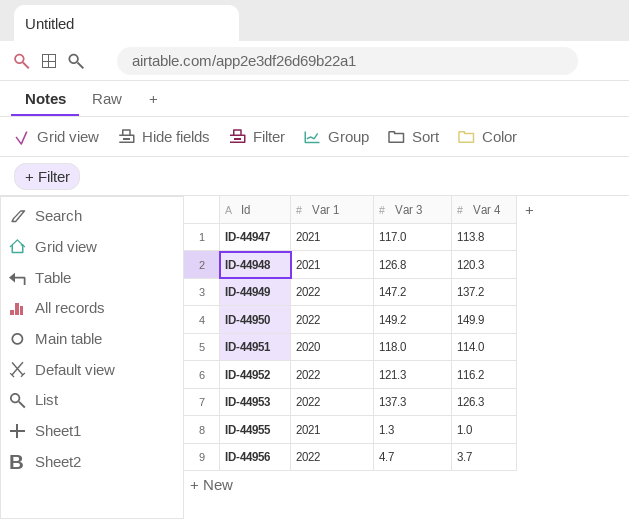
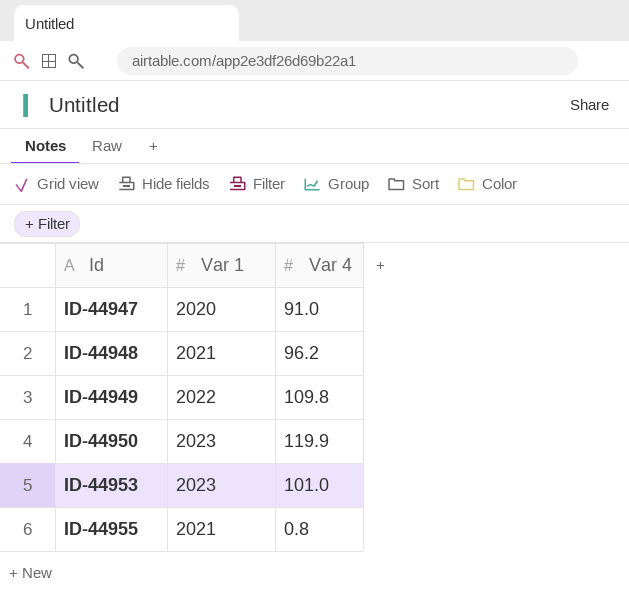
column Var 3 | position: 3 -> none
row ID-44951: 2020 | 118.0 | 114.0 -> none
row ID-44952: 2022 | 121.3 | 116.2 -> none
row ID-44956: 2022 | 4.7 | 3.7 -> none
ID-44947 | Var 1: 2021 -> 2020
ID-44947 | Var 4: 113.8 -> 91.0
ID-44948 | Var 4: 120.3 -> 96.2
ID-44949 | Var 4: 137.2 -> 109.8
ID-44950 | Var 1: 2022 -> 2023
ID-44950 | Var 4: 149.9 -> 119.9
ID-44953 | Var 1: 2022 -> 2023
ID-44953 | Var 4: 126.3 -> 101.0
ID-44955 | Var 4: 1.0 -> 0.8

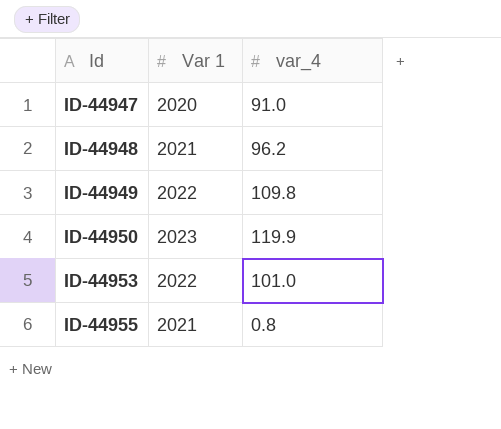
column name: Var 4 -> var_4
ID-44953 | Var 1: 2023 -> 2022

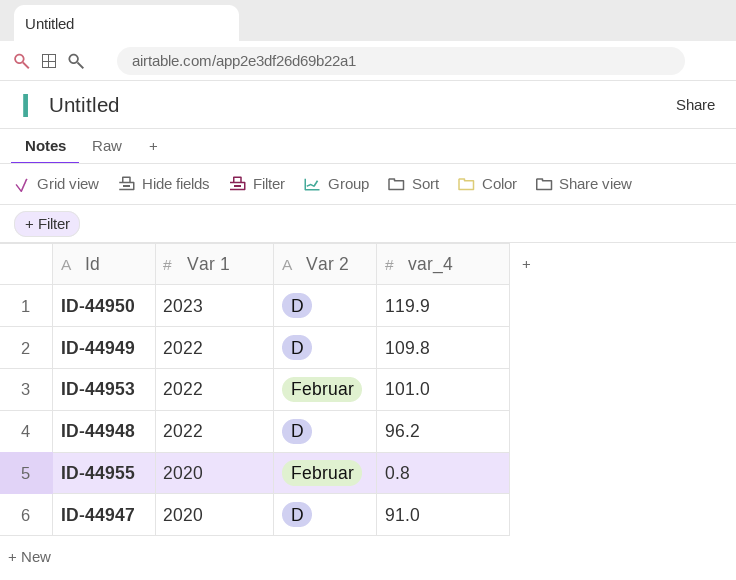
row order: Id ascending -> Var 1 descending
column Var 2 | position: none -> 3
ID-44948 | Var 1: 2021 -> 2022
ID-44955 | Var 1: 2021 -> 2020

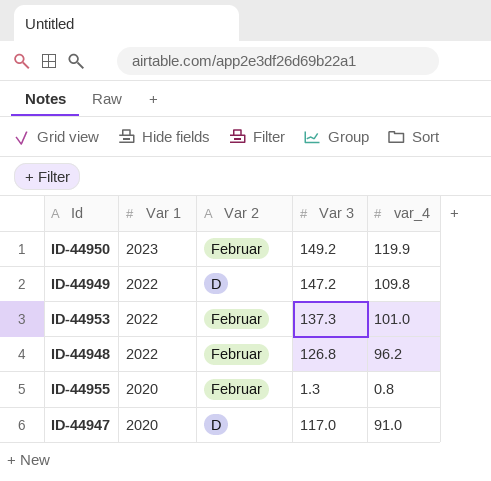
column Var 3 | position: none -> 4
ID-44950 | Var 2: D -> Februar
ID-44948 | Var 2: D -> Februar

